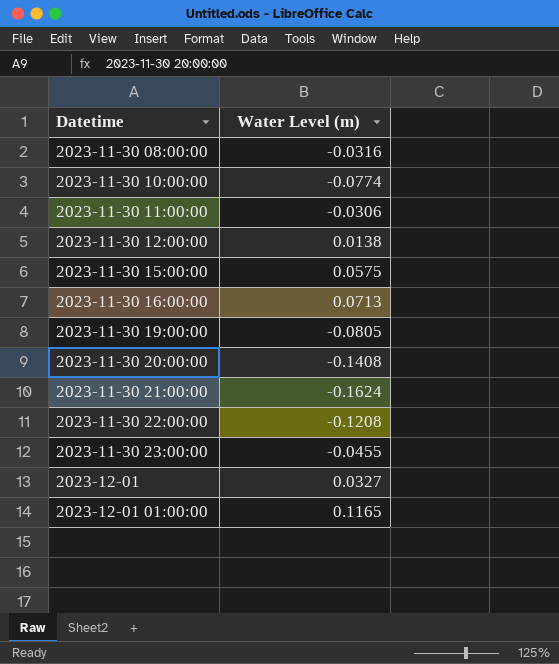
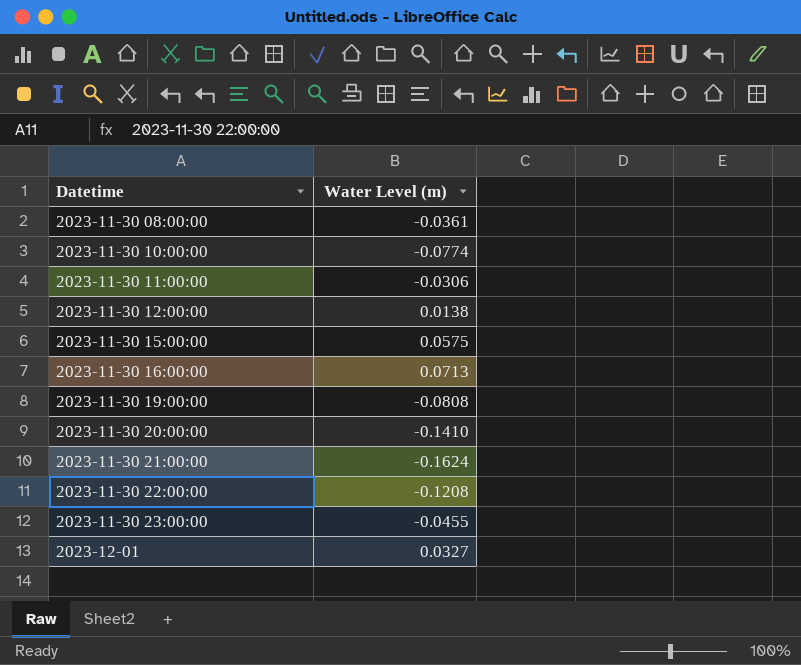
row 2023-12-01 01:00:00: 0.1165 -> none
2023-11-30 08:00:00 | Water Level (m): -0.0316 -> -0.0361
2023-11-30 19:00:00 | Water Level (m): -0.0805 -> -0.0808
2023-11-30 20:00:00 | Water Level (m): -0.1408 -> -0.1410

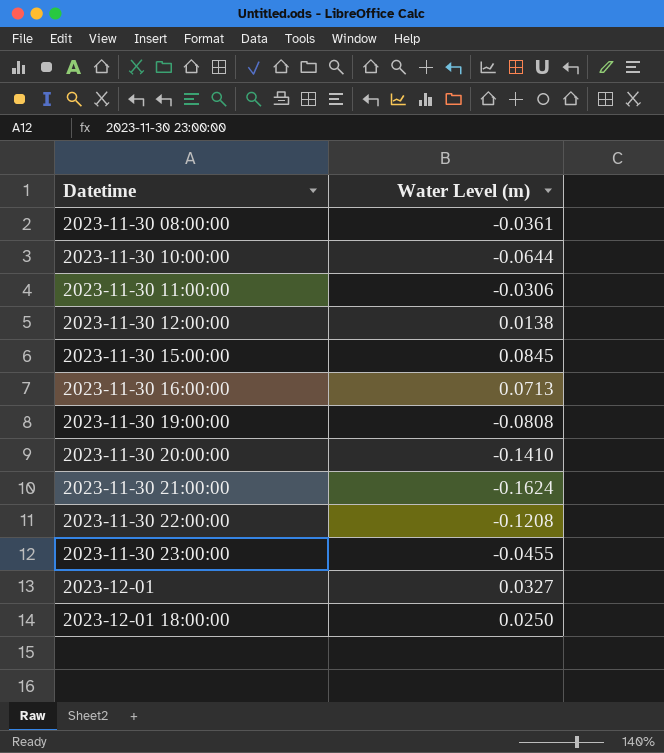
2023-11-30 10:00:00 | Water Level (m): -0.0774 -> -0.0644
2023-11-30 15:00:00 | Water Level (m): 0.0575 -> 0.0845
row 2023-12-01 18:00:00: none -> 0.0250

